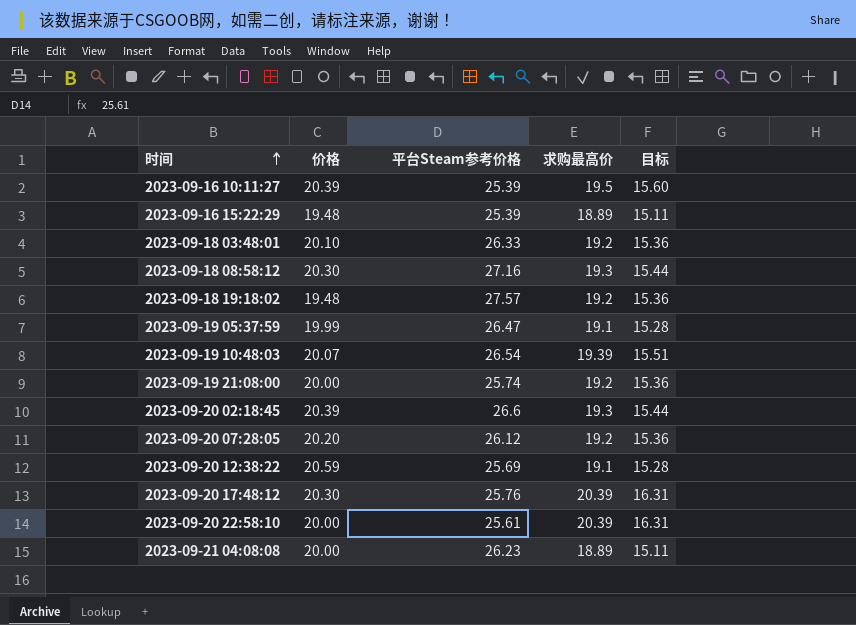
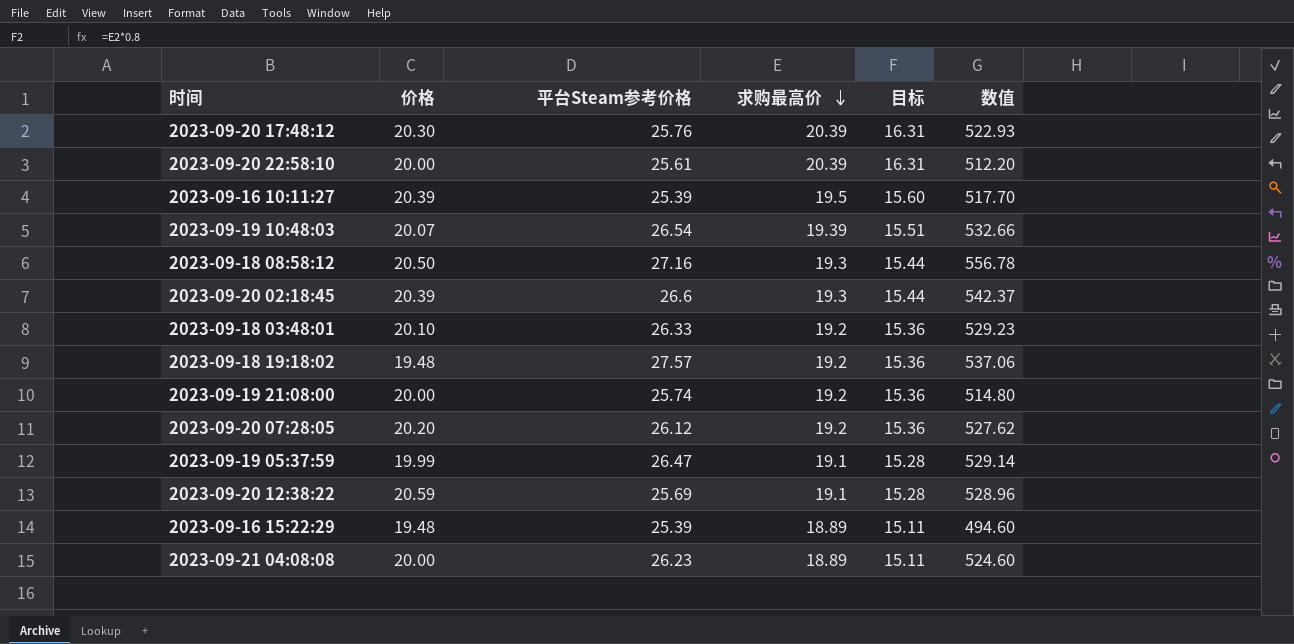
row order: 时间 ascending -> 求购最高价 descending
column 数值 | formula: none -> [价格] * [平台Steam参考价格]
2023-09-18 08:58:12 | 价格: 20.30 -> 20.50

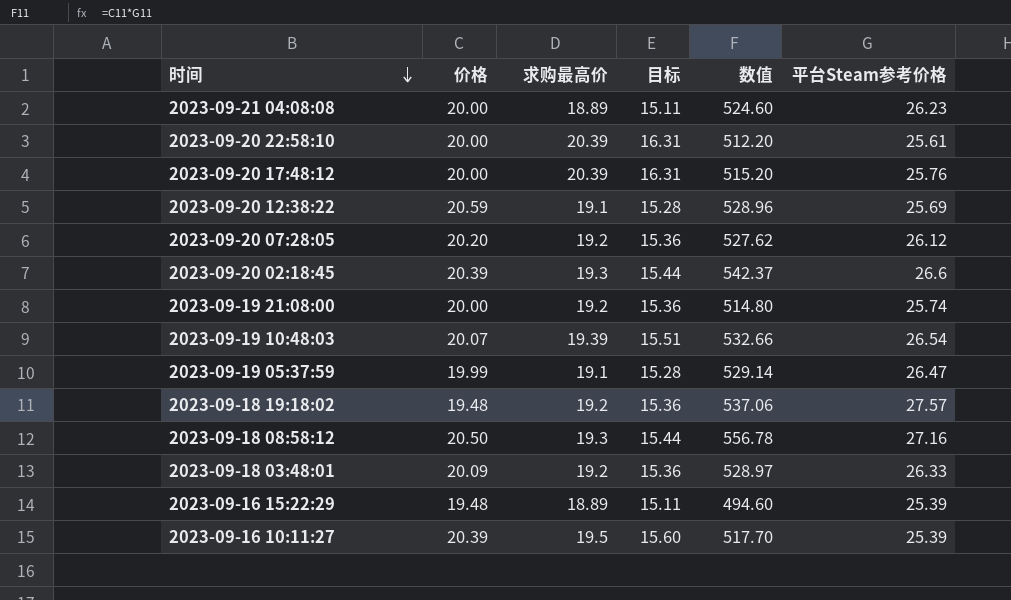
row order: 求购最高价 descending -> 时间 descending
column 平台Steam参考价格 | position: 3 -> 6
2023-09-20 17:48:12 | 价格: 20.30 -> 20.00
2023-09-20 17:48:12 | 数值: 522.93 -> 515.20
2023-09-18 03:48:01 | 价格: 20.10 -> 20.09
2023-09-18 03:48:01 | 数值: 529.23 -> 528.97

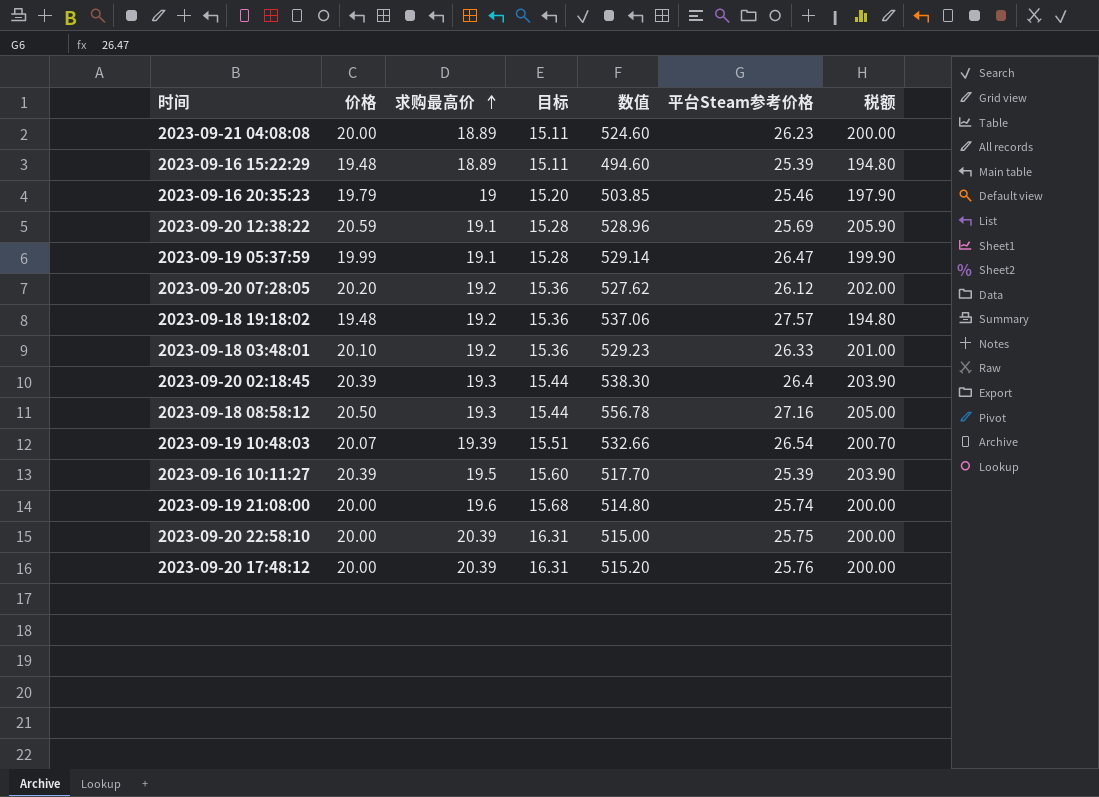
row order: 时间 descending -> 求购最高价 ascending
column 税额 | formula: none -> [价格] * 10
row 2023-09-16 20:35:23: none -> 19.79 | 19 | 15.20 | 503.85 | 25.46 | 197.90
2023-09-18 03:48:01 | 价格: 20.09 -> 20.10
2023-09-18 03:48:01 | 数值: 528.97 -> 529.23
2023-09-20 02:18:45 | 数值: 542.37 -> 538.30
2023-09-20 02:18:45 | 平台Steam参考价格: 26.6 -> 26.4
2023-09-19 21:08:00 | 求购最高价: 19.2 -> 19.6
2023-09-19 21:08:00 | 目标: 15.36 -> 15.68
2023-09-20 22:58:10 | 数值: 512.20 -> 515.00
2023-09-20 22:58:10 | 平台Steam参考价格: 25.61 -> 25.75

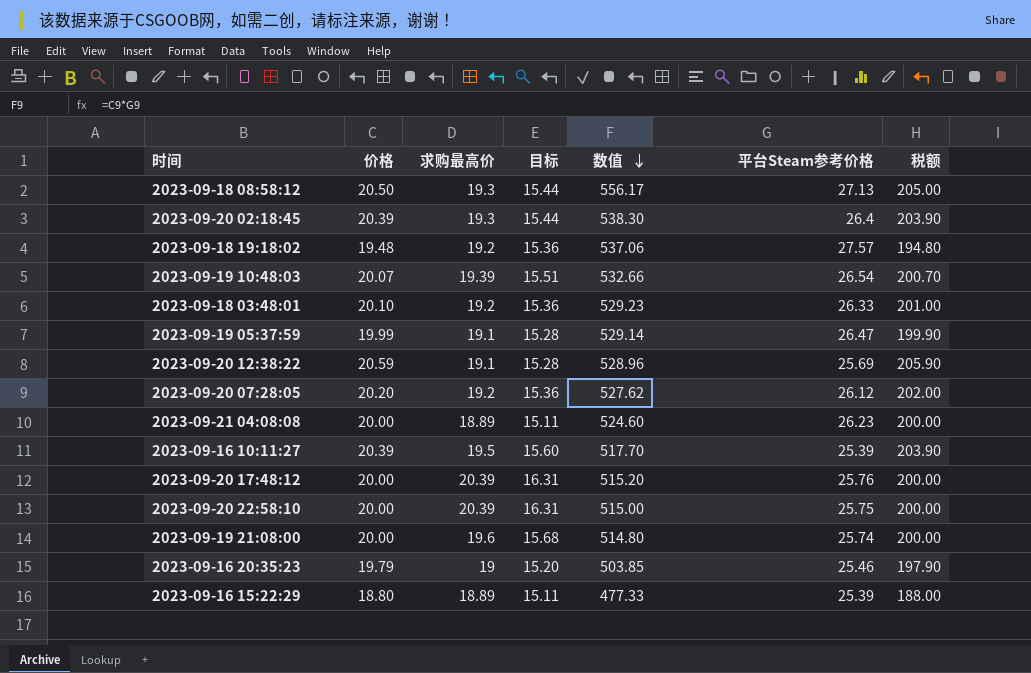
row order: 求购最高价 ascending -> 数值 descending
2023-09-18 08:58:12 | 数值: 556.78 -> 556.17
2023-09-18 08:58:12 | 平台Steam参考价格: 27.16 -> 27.13
2023-09-16 15:22:29 | 价格: 19.48 -> 18.80
2023-09-16 15:22:29 | 数值: 494.60 -> 477.33
2023-09-16 15:22:29 | 税额: 194.80 -> 188.00

